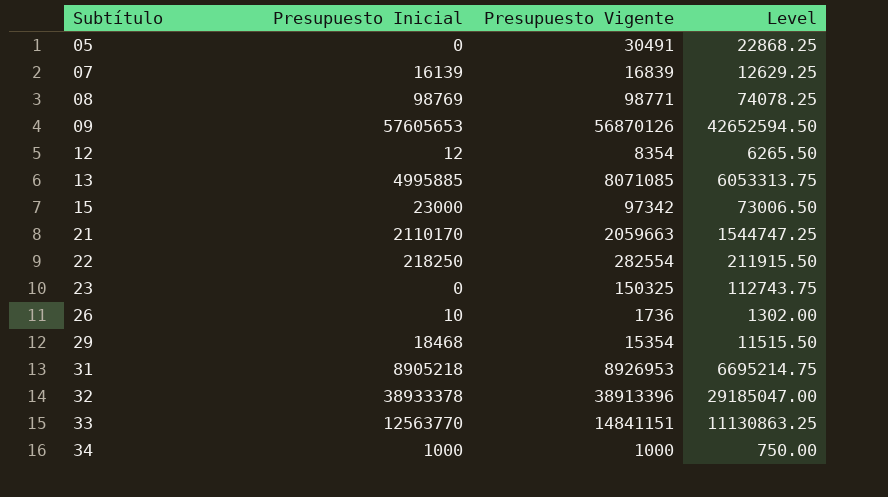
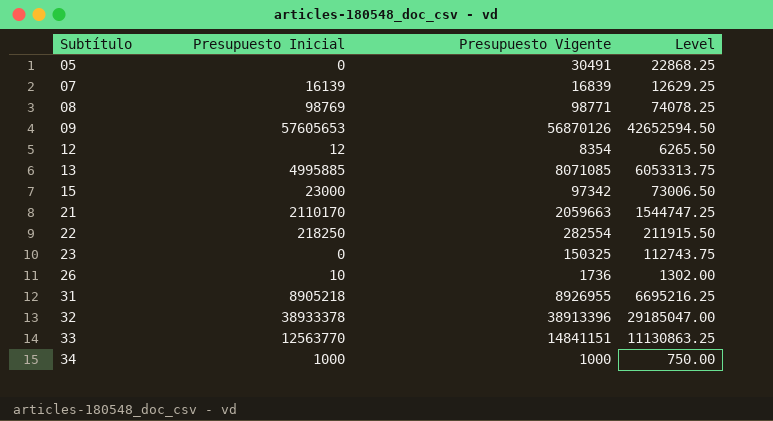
row 29: 18468 | 15354 | 11515.50 -> none
31 | Presupuesto Vigente: 8926953 -> 8926955
31 | Level: 6695214.75 -> 6695216.25

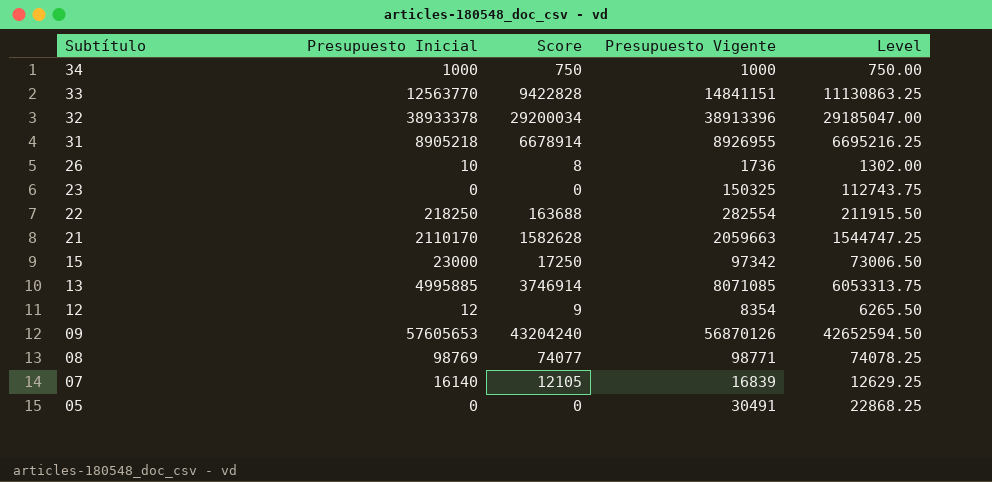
row order: Subtítulo ascending -> Subtítulo descending
column Score | formula: none -> [Presupuesto Inicial] * 0.75
07 | Presupuesto Inicial: 16139 -> 16140

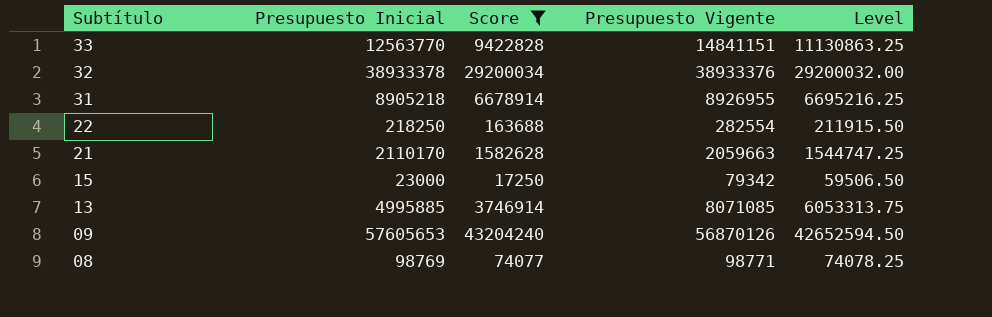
filter: none -> Score >= 17250
32 | Presupuesto Vigente: 38913396 -> 38933376
32 | Level: 29185047.00 -> 29200032.00
15 | Presupuesto Vigente: 97342 -> 79342
15 | Level: 73006.50 -> 59506.50

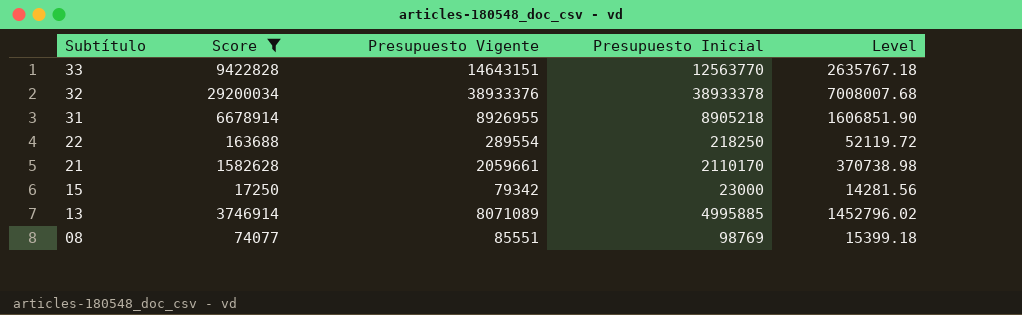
column Presupuesto Inicial | position: 2 -> 4
column Level | formula: [Presupuesto Vigente] * 0.75 -> [Presupuesto Vigente] * 0.18
row 09: 57605653 | 43204240 | 56870126 | 42652594.50 -> none
33 | Presupuesto Vigente: 14841151 -> 14643151
22 | Presupuesto Vigente: 282554 -> 289554
21 | Presupuesto Vigente: 2059663 -> 2059661
13 | Presupuesto Vigente: 8071085 -> 8071089
08 | Presupuesto Vigente: 98771 -> 85551

